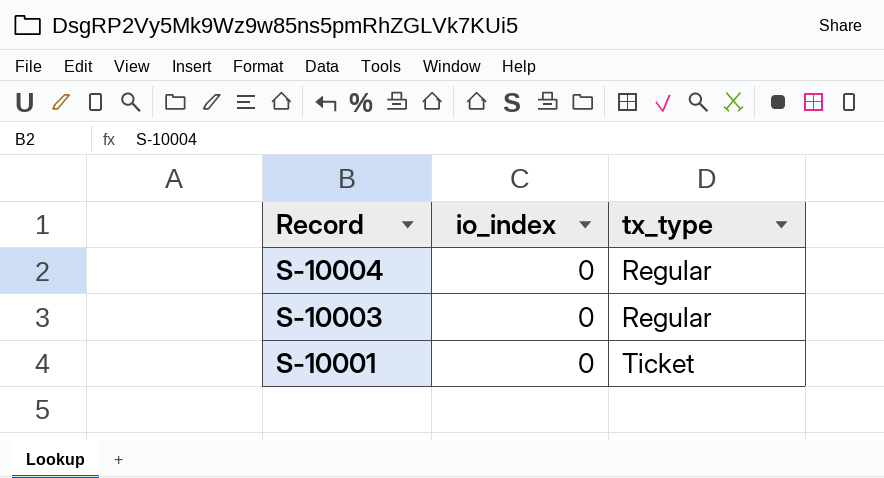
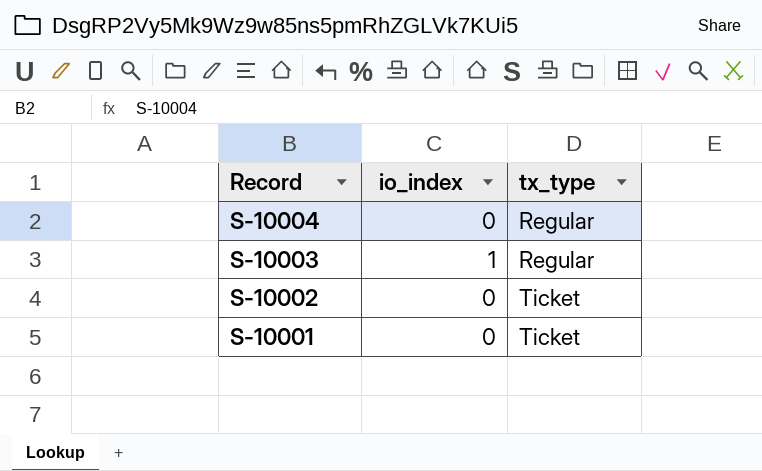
S-10003 | io_index: 0 -> 1
row S-10002: none -> 0 | Ticket

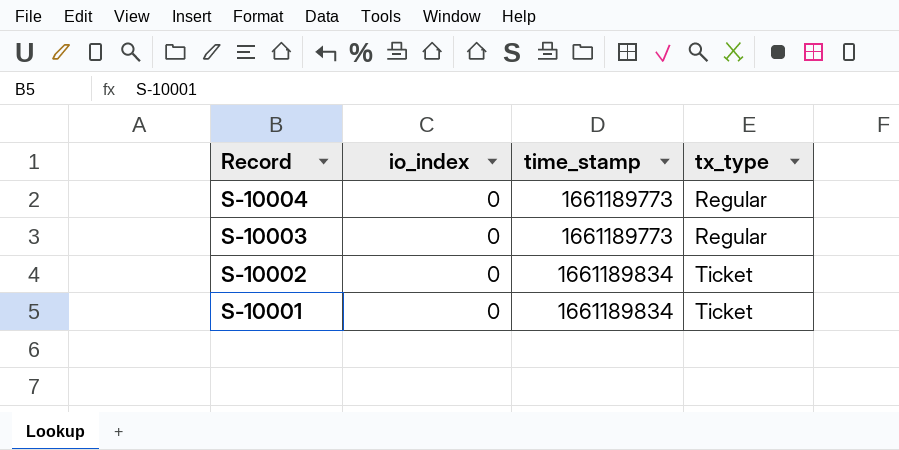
column time_stamp | position: none -> 3
S-10003 | io_index: 1 -> 0

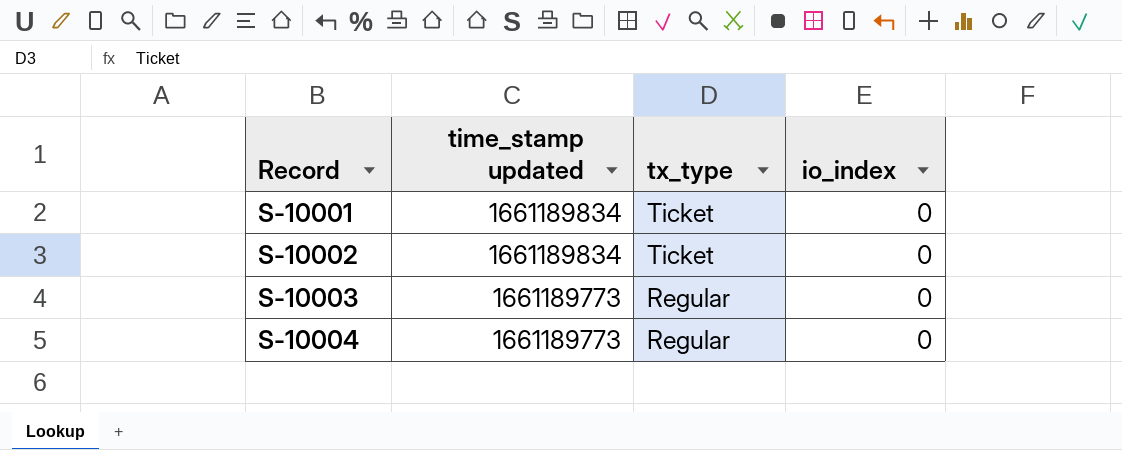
row order: Record descending -> Record ascending
column name: time_stamp -> time_stamp updated
column io_index | position: 2 -> 4

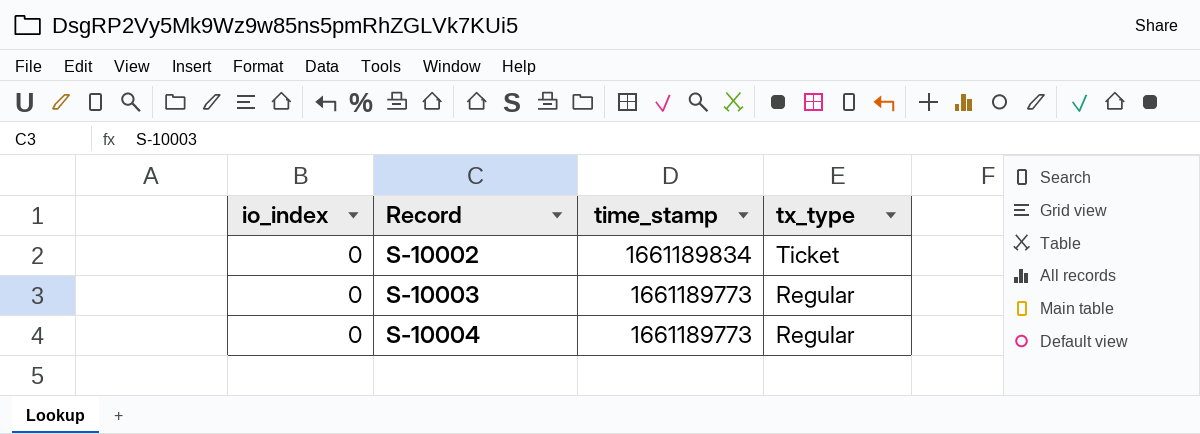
column io_index | position: 4 -> 1
column name: time_stamp updated -> time_stamp
row S-10001: 1661189834 | Ticket | 0 -> none

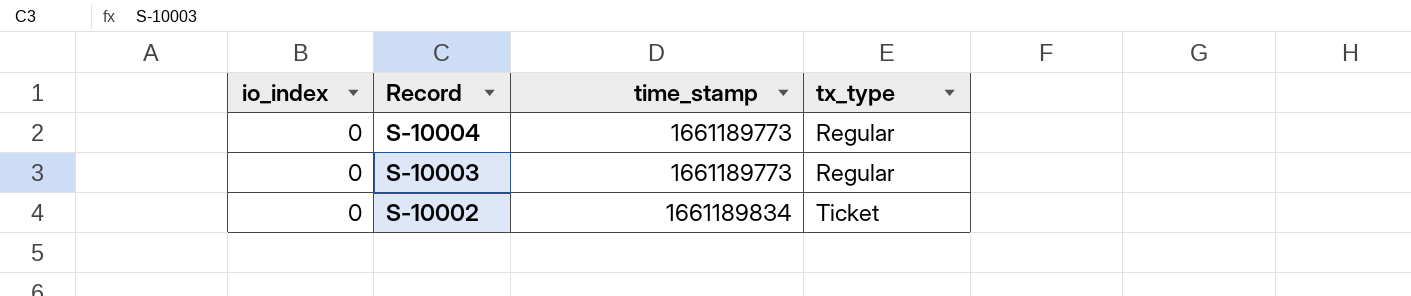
row order: Record ascending -> Record descending

